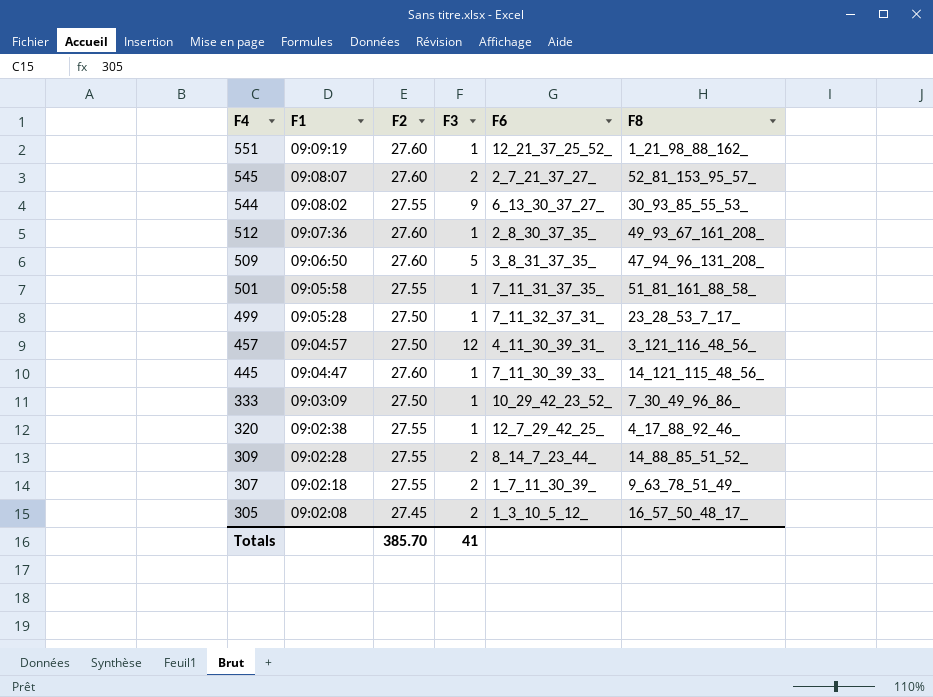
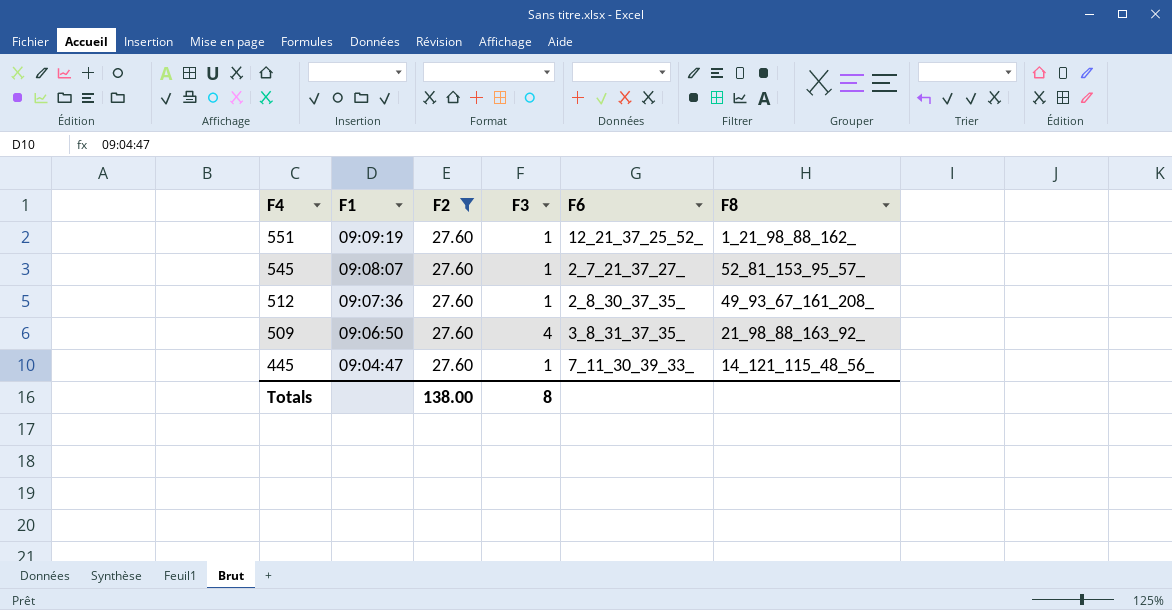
filter: none -> F2 = 27.60
545 | F3: 2 -> 1
509 | F3: 5 -> 4
509 | F8: 47_94_96_131_208_ -> 21_98_88_163_92_
Totals | F2: 385.70 -> 138.00
Totals | F3: 41 -> 8

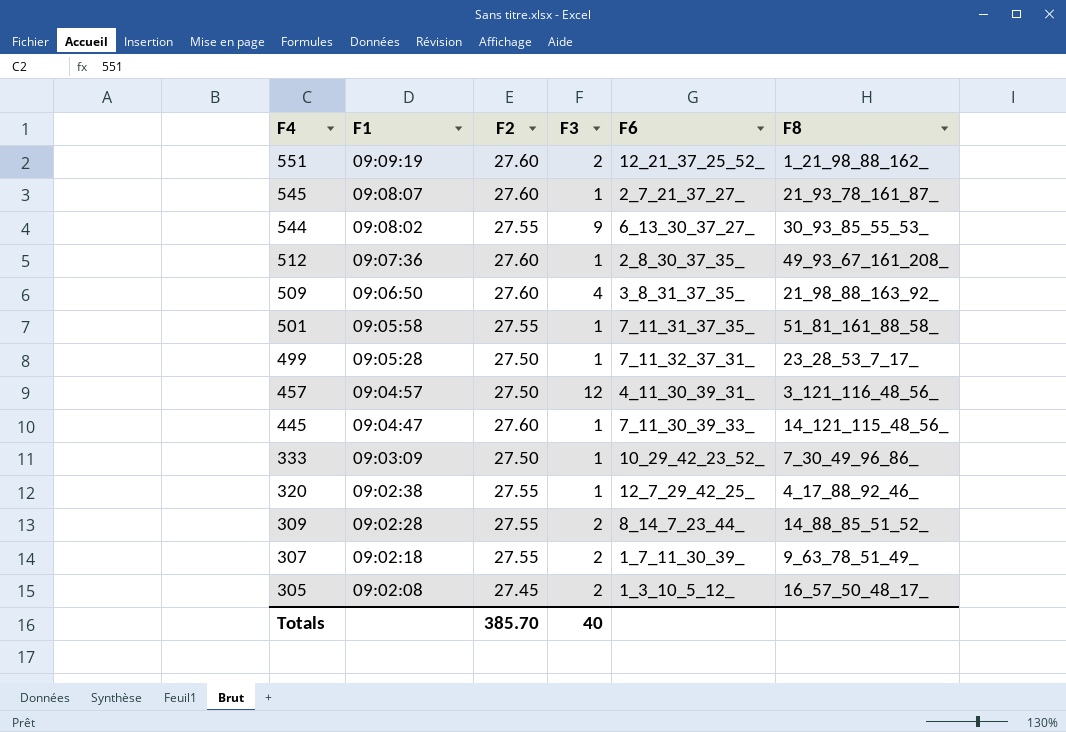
filter: F2 = 27.60 -> none
551 | F3: 1 -> 2
545 | F8: 52_81_153_95_57_ -> 21_93_78_161_87_
Totals | F2: 138.00 -> 385.70
Totals | F3: 8 -> 40

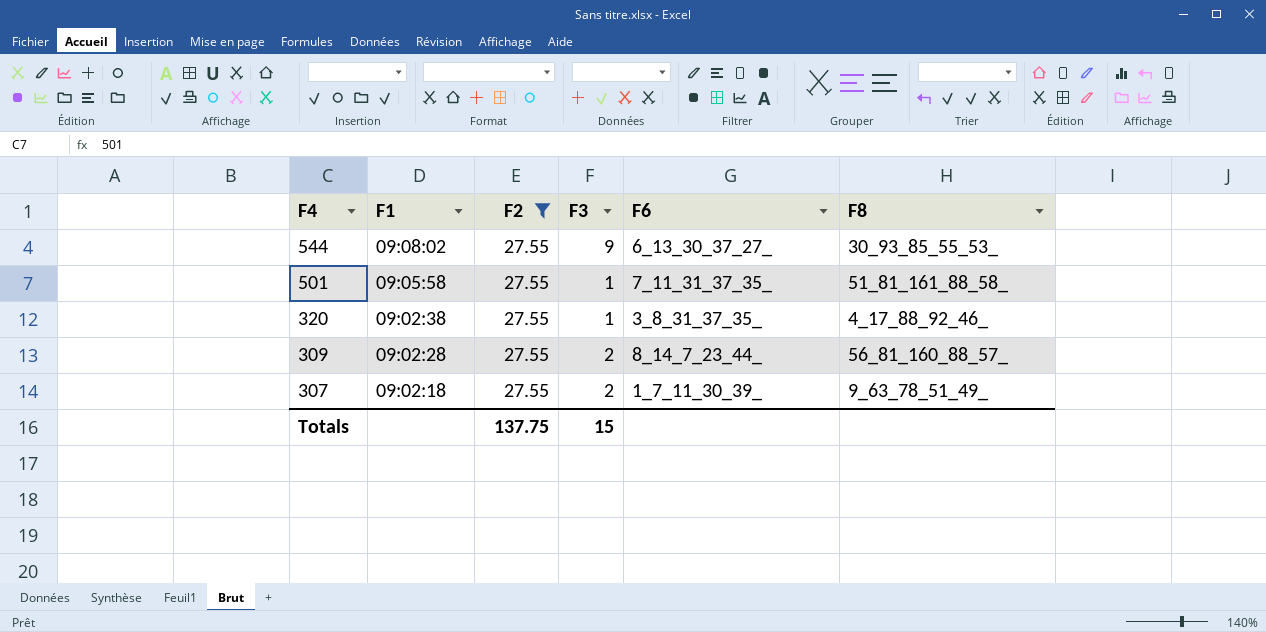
filter: none -> F2 = 27.55
320 | F6: 12_7_29_42_25_ -> 3_8_31_37_35_
309 | F8: 14_88_85_51_52_ -> 56_81_160_88_57_
Totals | F2: 385.70 -> 137.75
Totals | F3: 40 -> 15

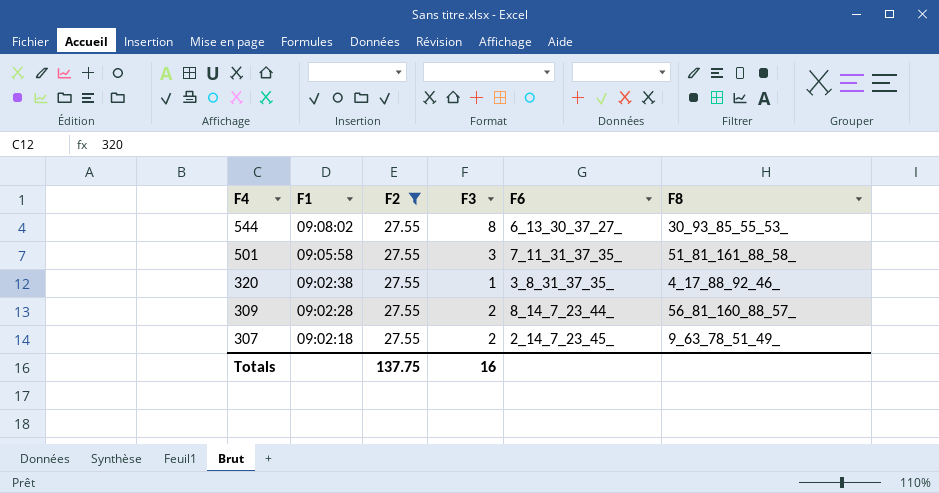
544 | F3: 9 -> 8
501 | F3: 1 -> 3
307 | F6: 1_7_11_30_39_ -> 2_14_7_23_45_
Totals | F3: 15 -> 16

